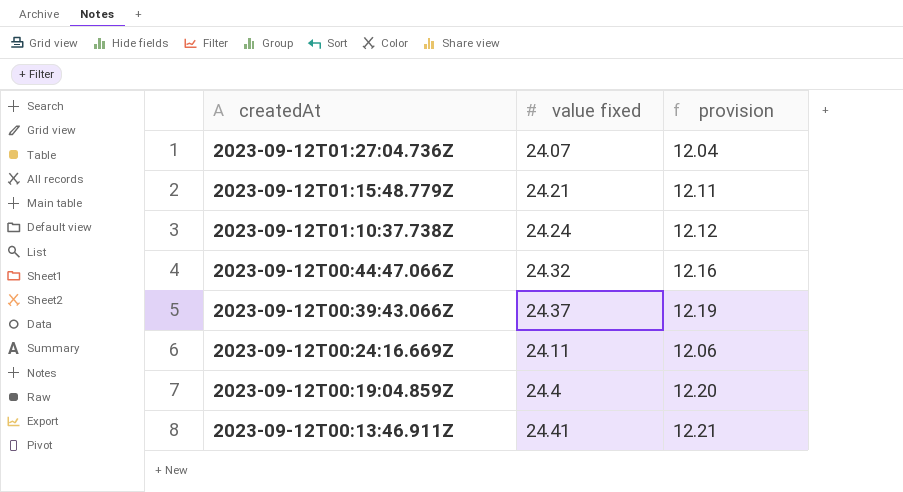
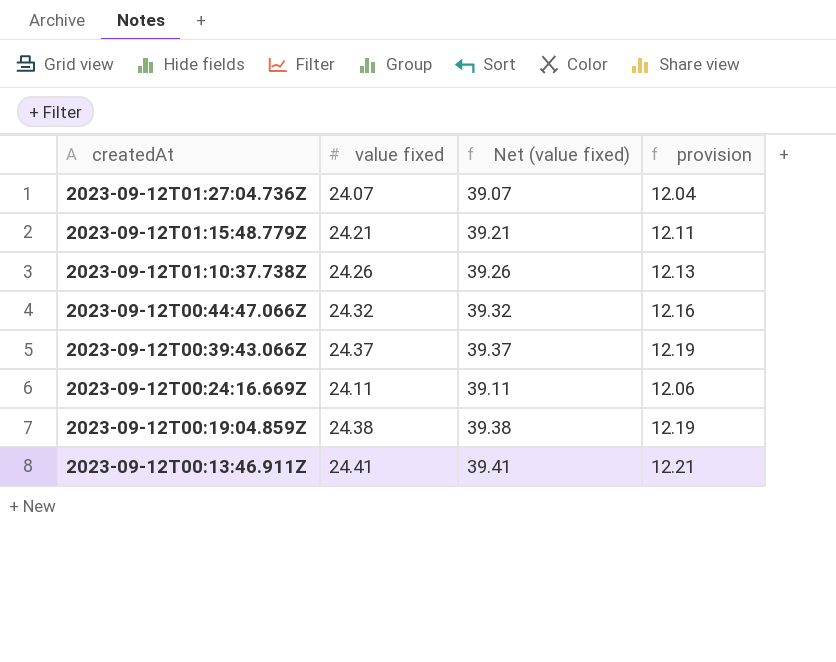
column Net (value fixed) | formula: none -> [value fixed] + 15
2023-09-12T01:10:37.738Z | value fixed: 24.24 -> 24.26
2023-09-12T01:10:37.738Z | provision: 12.12 -> 12.13
2023-09-12T00:19:04.859Z | value fixed: 24.4 -> 24.38
2023-09-12T00:19:04.859Z | provision: 12.20 -> 12.19

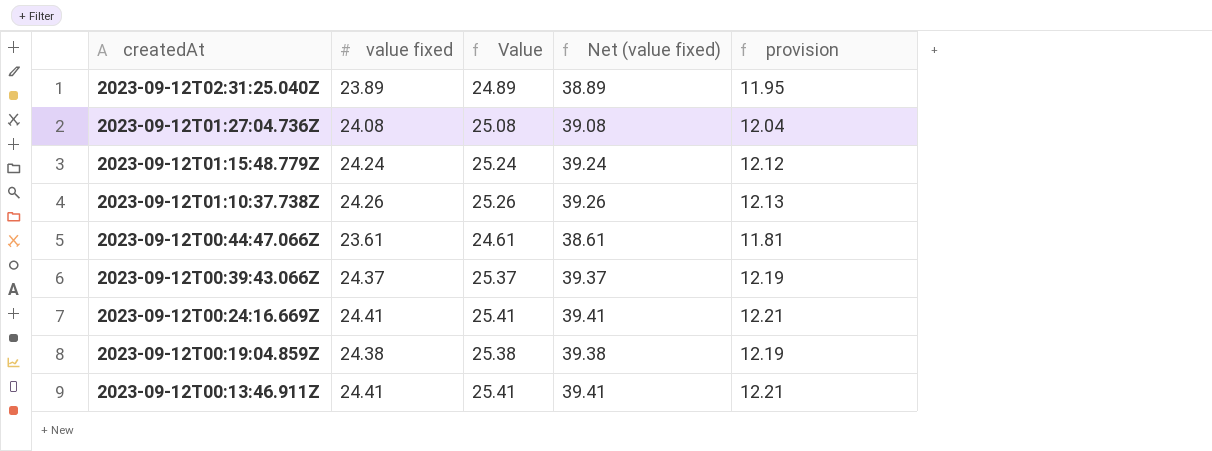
column Value | formula: none -> [value fixed] + 1
row 2023-09-12T02:31:25.040Z: none -> 23.89 | 24.89 | 38.89 | 11.95
2023-09-12T01:27:04.736Z | value fixed: 24.07 -> 24.08
2023-09-12T01:27:04.736Z | Net (value fixed): 39.07 -> 39.08
2023-09-12T01:15:48.779Z | value fixed: 24.21 -> 24.24
2023-09-12T01:15:48.779Z | Net (value fixed): 39.21 -> 39.24
2023-09-12T01:15:48.779Z | provision: 12.11 -> 12.12
2023-09-12T00:44:47.066Z | value fixed: 24.32 -> 23.61
2023-09-12T00:44:47.066Z | Net (value fixed): 39.32 -> 38.61
2023-09-12T00:44:47.066Z | provision: 12.16 -> 11.81
2023-09-12T00:24:16.669Z | value fixed: 24.11 -> 24.41
2023-09-12T00:24:16.669Z | Net (value fixed): 39.11 -> 39.41
2023-09-12T00:24:16.669Z | provision: 12.06 -> 12.21

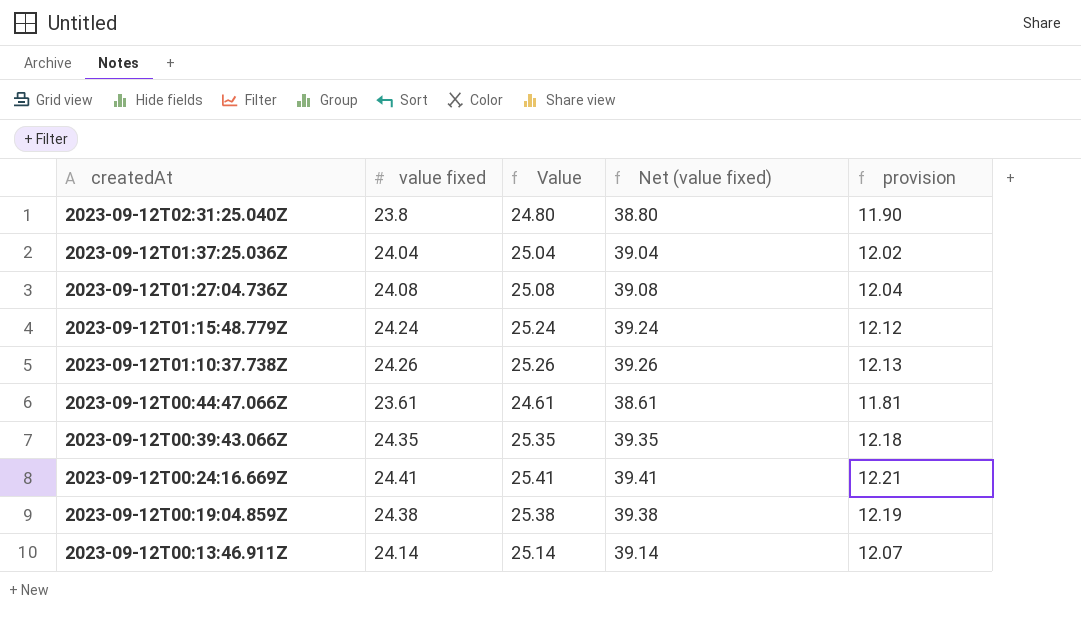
2023-09-12T02:31:25.040Z | value fixed: 23.89 -> 23.8
2023-09-12T02:31:25.040Z | Value: 24.89 -> 24.80
2023-09-12T02:31:25.040Z | Net (value fixed): 38.89 -> 38.80
2023-09-12T02:31:25.040Z | provision: 11.95 -> 11.90
row 2023-09-12T01:37:25.036Z: none -> 24.04 | 25.04 | 39.04 | 12.02
2023-09-12T00:39:43.066Z | value fixed: 24.37 -> 24.35
2023-09-12T00:39:43.066Z | Value: 25.37 -> 25.35
2023-09-12T00:39:43.066Z | Net (value fixed): 39.37 -> 39.35
2023-09-12T00:39:43.066Z | provision: 12.19 -> 12.18
2023-09-12T00:13:46.911Z | value fixed: 24.41 -> 24.14
2023-09-12T00:13:46.911Z | Value: 25.41 -> 25.14
2023-09-12T00:13:46.911Z | Net (value fixed): 39.41 -> 39.14
2023-09-12T00:13:46.911Z | provision: 12.21 -> 12.07

